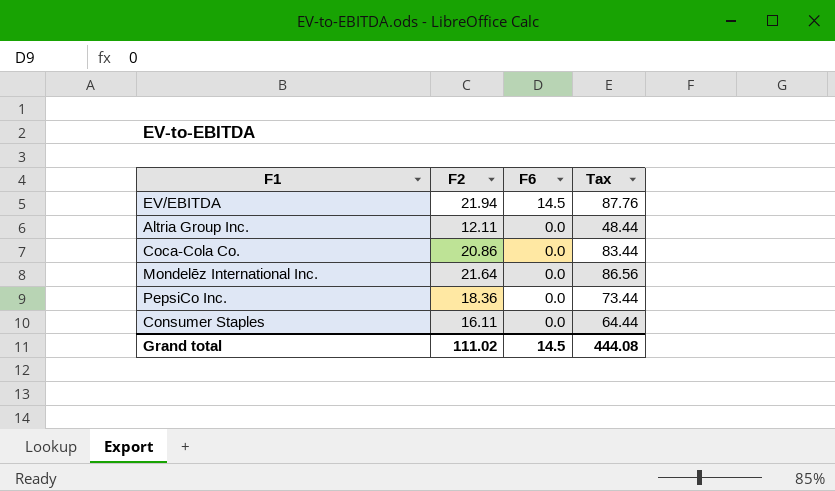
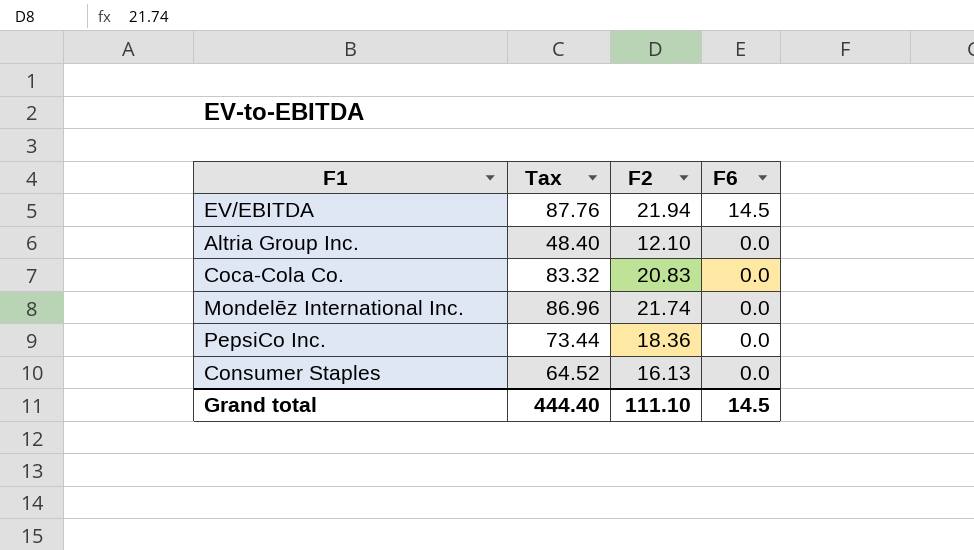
column Tax | position: 4 -> 2
Altria Group Inc. | Tax: 48.44 -> 48.40
Altria Group Inc. | F2: 12.11 -> 12.10
Coca-Cola Co. | Tax: 83.44 -> 83.32
Coca-Cola Co. | F2: 20.86 -> 20.83
Mondelēz International Inc. | Tax: 86.56 -> 86.96
Mondelēz International Inc. | F2: 21.64 -> 21.74
Consumer Staples | Tax: 64.44 -> 64.52
Consumer Staples | F2: 16.11 -> 16.13
Grand total | Tax: 444.08 -> 444.40
Grand total | F2: 111.02 -> 111.10

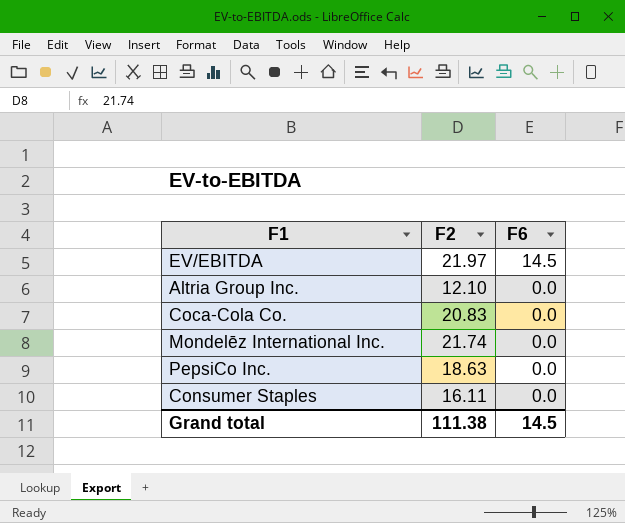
column Tax | formula: [F2] * 4 -> none
EV/EBITDA | F2: 21.94 -> 21.97
PepsiCo Inc. | F2: 18.36 -> 18.63
Consumer Staples | F2: 16.13 -> 16.11
Grand total | F2: 111.10 -> 111.38

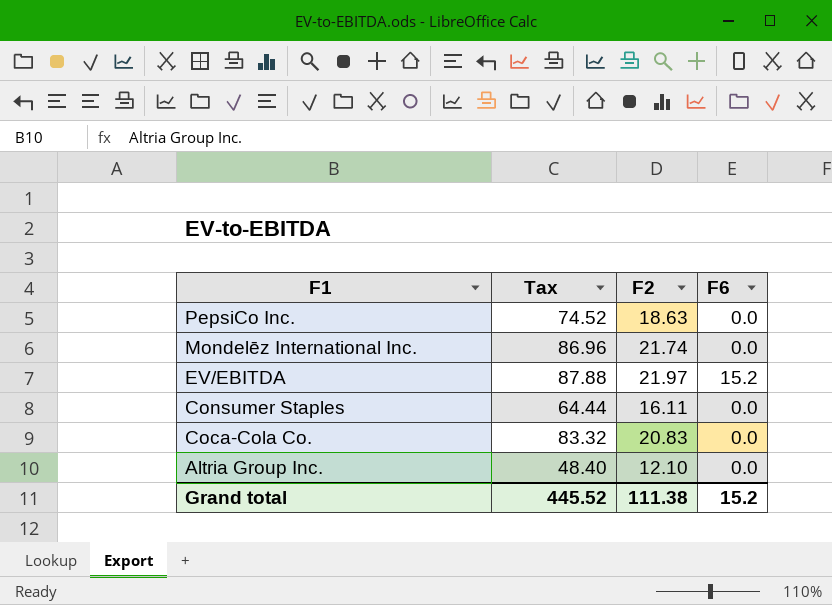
row order: F6 descending -> F1 descending
column Tax | formula: none -> [F2] * 4
EV/EBITDA | F6: 14.5 -> 15.2
Grand total | F6: 14.5 -> 15.2

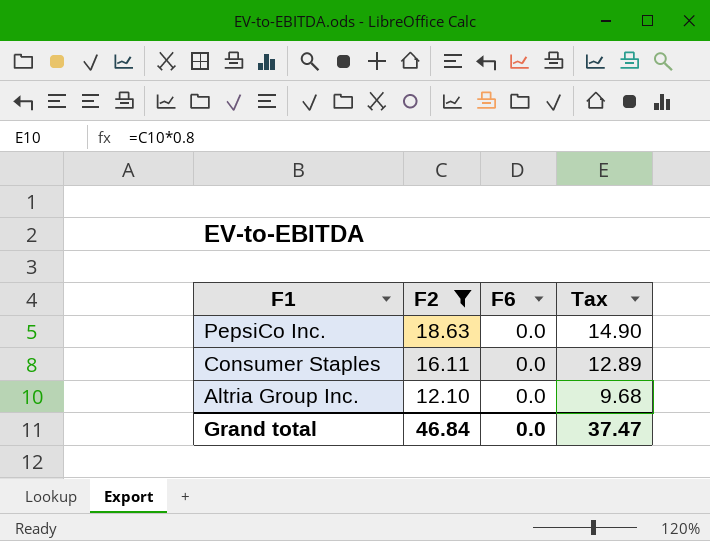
filter: none -> F2 <= 18.63
column Tax | formula: [F2] * 4 -> [F2] * 0.8
column Tax | position: 2 -> 4
Grand total | F2: 111.38 -> 46.84
Grand total | F6: 15.2 -> 0.0
Grand total | Tax: 445.52 -> 37.47

